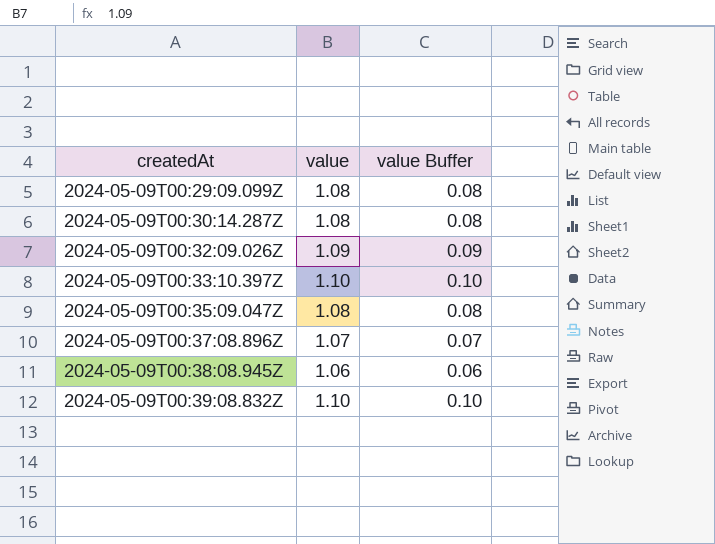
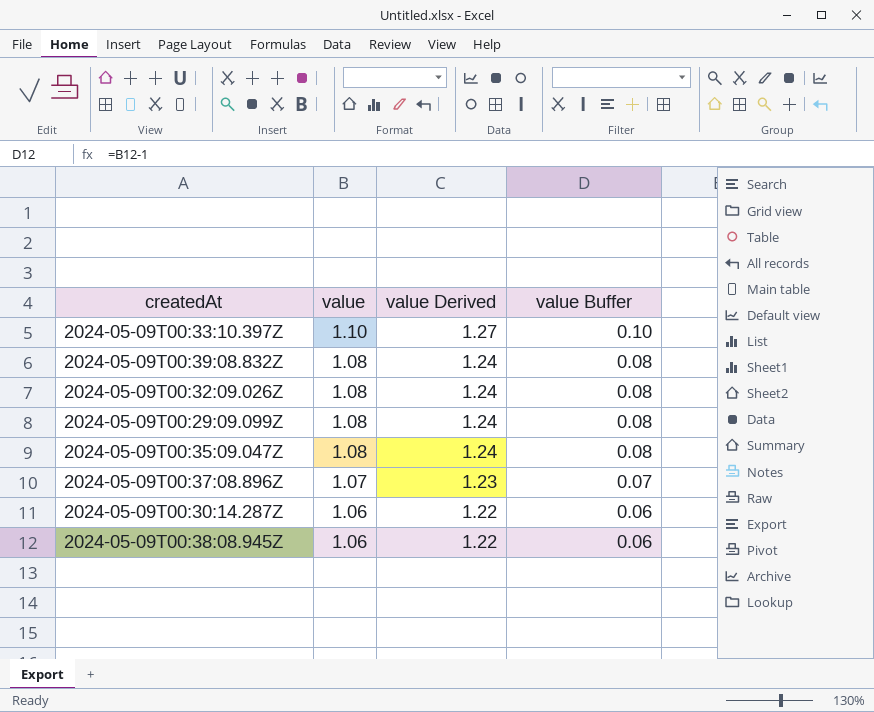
row order: createdAt ascending -> value descending
column value Derived | formula: none -> [value] * 1.15
2024-05-09T00:39:08.832Z | value: 1.10 -> 1.08
2024-05-09T00:39:08.832Z | value Buffer: 0.10 -> 0.08
2024-05-09T00:32:09.026Z | value: 1.09 -> 1.08
2024-05-09T00:32:09.026Z | value Buffer: 0.09 -> 0.08
2024-05-09T00:30:14.287Z | value: 1.08 -> 1.06
2024-05-09T00:30:14.287Z | value Buffer: 0.08 -> 0.06

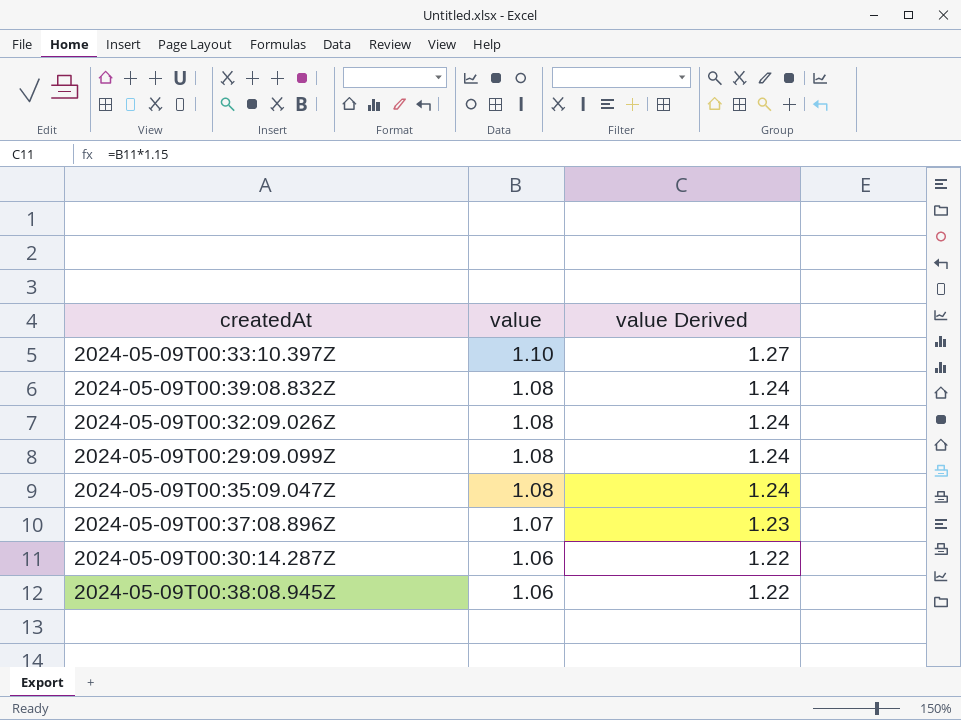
column value Buffer | formula: [value] - 1 -> none

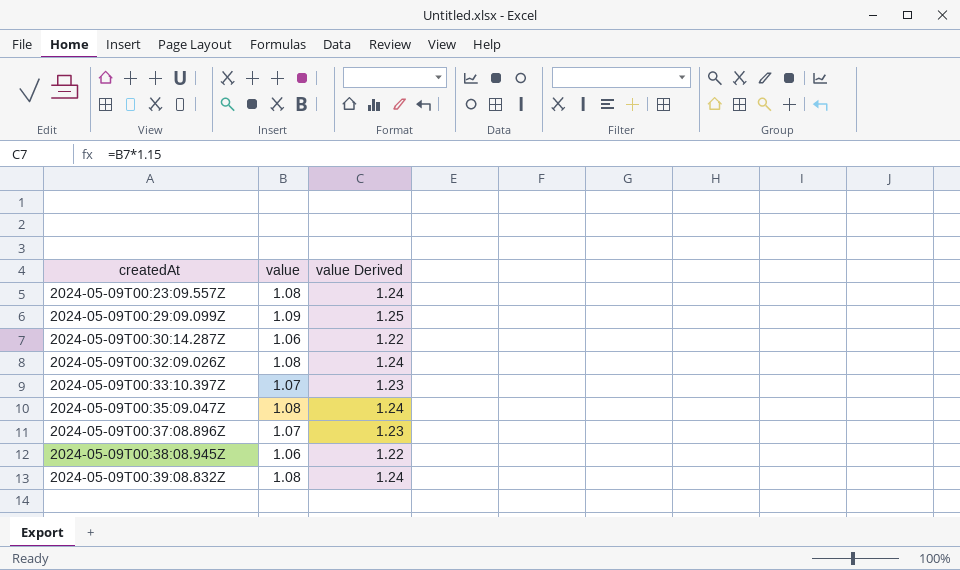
row order: value descending -> createdAt ascending
row 2024-05-09T00:23:09.557Z: none -> 1.08 | 1.24
2024-05-09T00:29:09.099Z | value: 1.08 -> 1.09
2024-05-09T00:29:09.099Z | value Derived: 1.24 -> 1.25
2024-05-09T00:33:10.397Z | value: 1.10 -> 1.07
2024-05-09T00:33:10.397Z | value Derived: 1.27 -> 1.23

